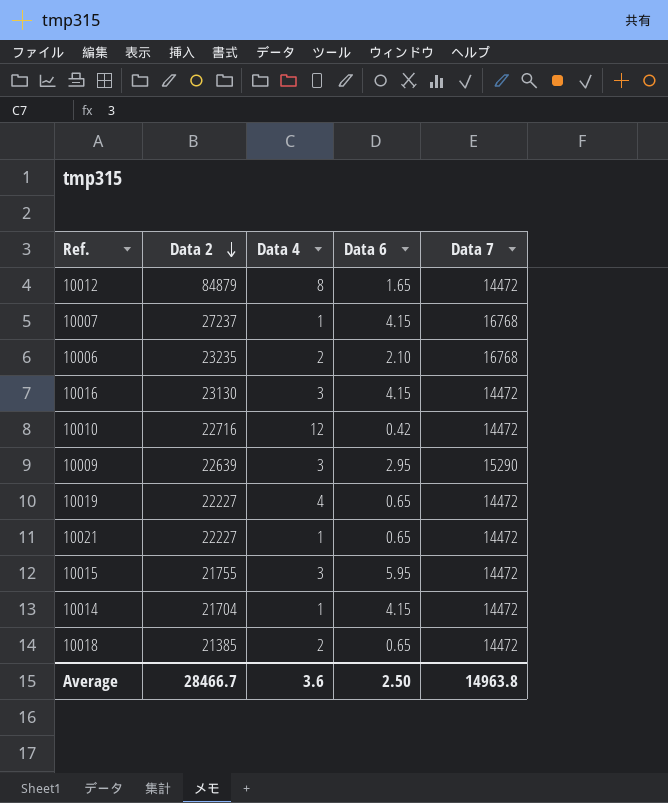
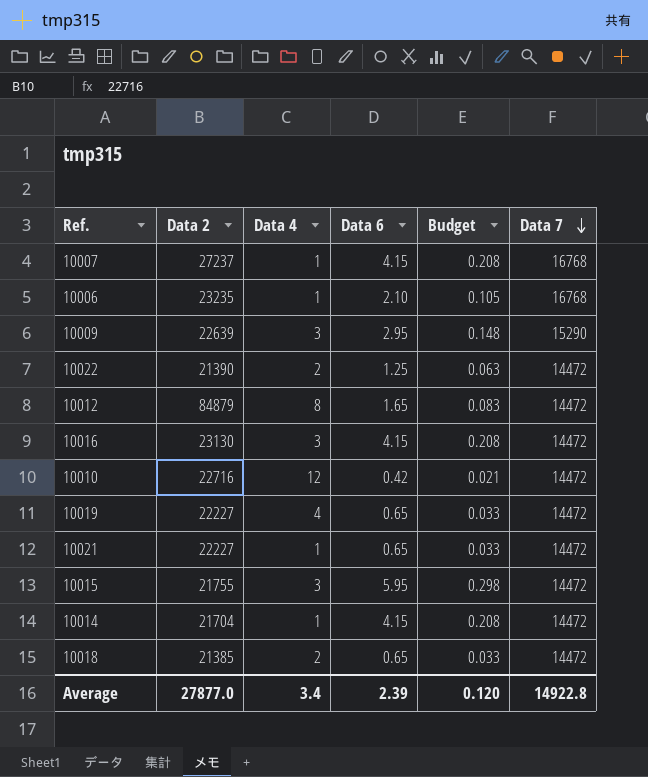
row order: Data 2 descending -> Data 7 descending
column Budget | formula: none -> [Data 6] * 0.05
10006 | Data 4: 2 -> 1
row 10022: none -> 21390 | 2 | 1.25 | 0.063 | 14472
Average | Data 2: 28466.7 -> 27877.0
Average | Data 4: 3.6 -> 3.4
Average | Data 6: 2.50 -> 2.39
Average | Data 7: 14963.8 -> 14922.8

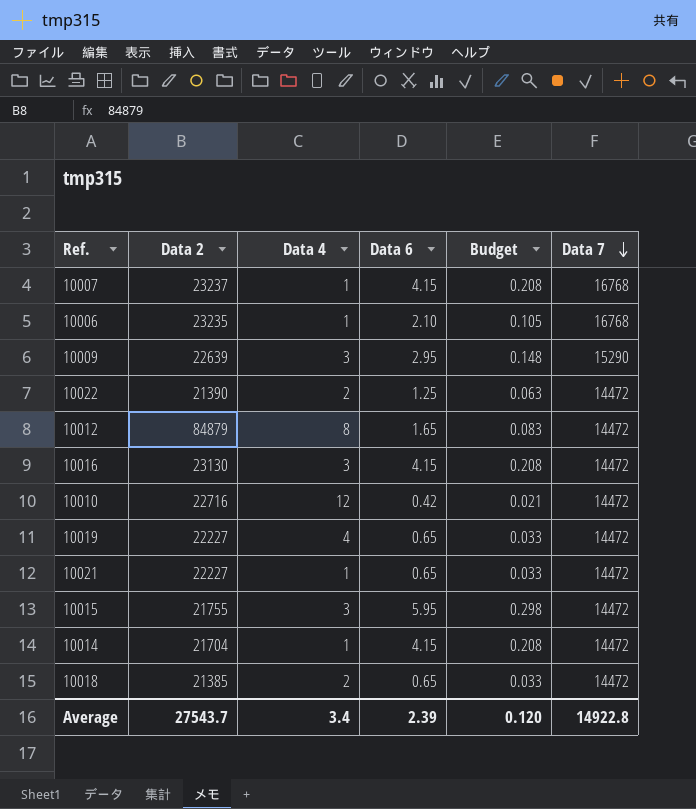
10007 | Data 2: 27237 -> 23237
Average | Data 2: 27877.0 -> 27543.7

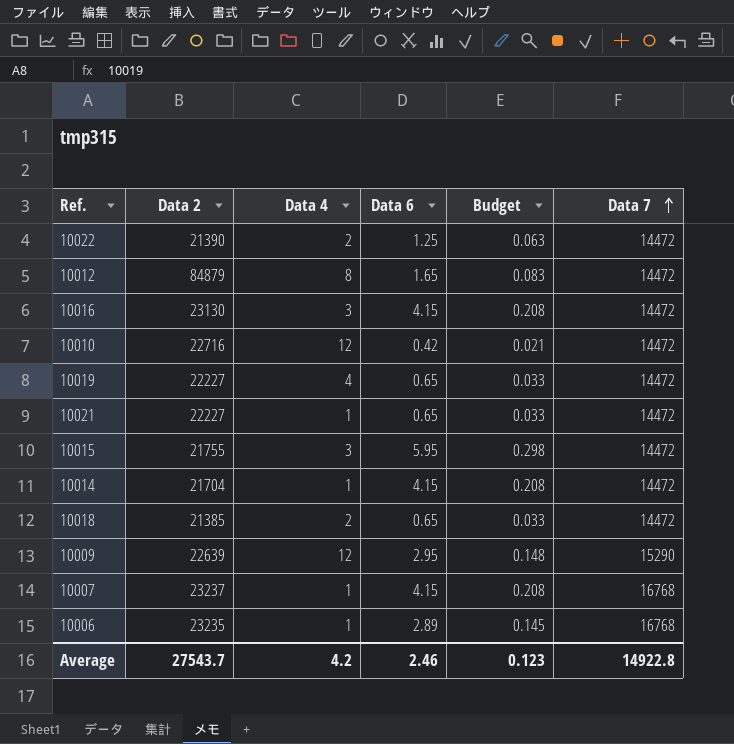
row order: Data 7 descending -> Data 7 ascending
10009 | Data 4: 3 -> 12
10006 | Data 6: 2.10 -> 2.89
10006 | Budget: 0.105 -> 0.145
Average | Data 4: 3.4 -> 4.2
Average | Data 6: 2.39 -> 2.46
Average | Budget: 0.120 -> 0.123

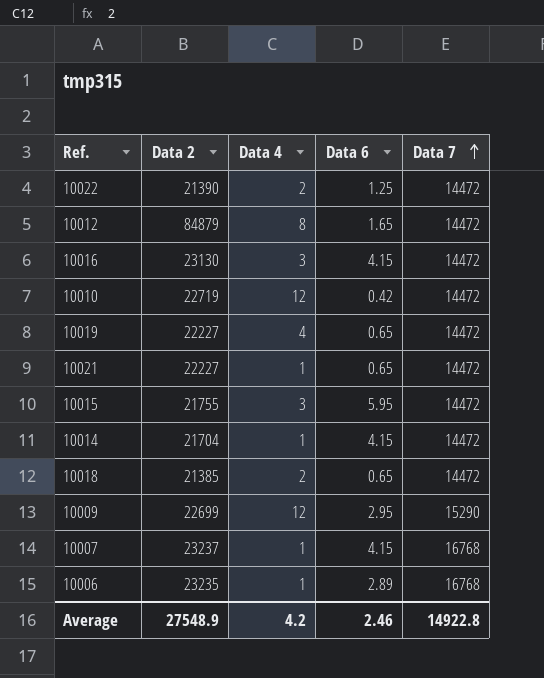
column Budget | formula: [Data 6] * 0.05 -> none
10010 | Data 2: 22716 -> 22719
10009 | Data 2: 22639 -> 22699
Average | Data 2: 27543.7 -> 27548.9

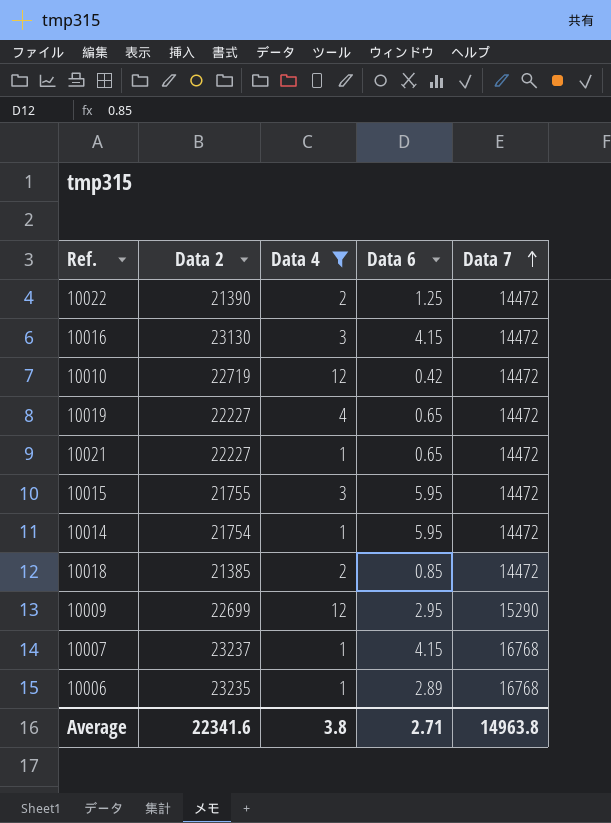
filter: none -> Data 4 != 8
10014 | Data 2: 21704 -> 21754
10014 | Data 6: 4.15 -> 5.95
10018 | Data 6: 0.65 -> 0.85
Average | Data 2: 27548.9 -> 22341.6
Average | Data 4: 4.2 -> 3.8
Average | Data 6: 2.46 -> 2.71
Average | Data 7: 14922.8 -> 14963.8

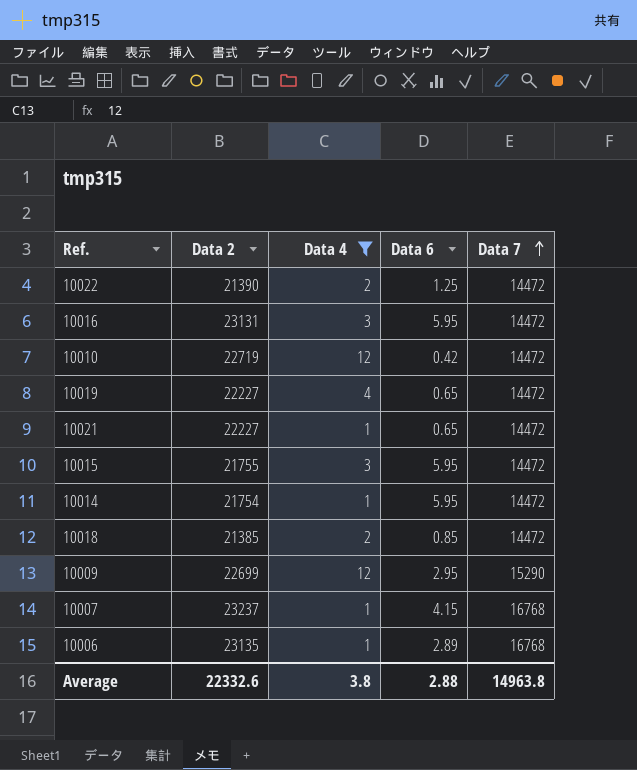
10016 | Data 2: 23130 -> 23131
10016 | Data 6: 4.15 -> 5.95
10006 | Data 2: 23235 -> 23135
Average | Data 2: 22341.6 -> 22332.6
Average | Data 6: 2.71 -> 2.88

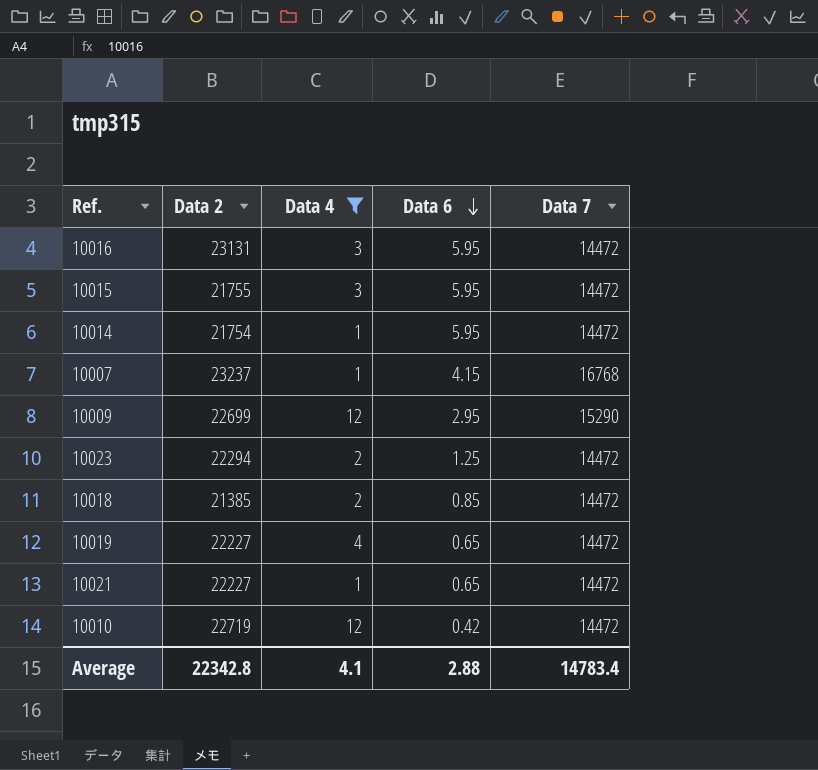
row order: Data 7 ascending -> Data 6 descending
row 10022: 21390 | 2 | 1.25 | 14472 -> none
row 10006: 23135 | 1 | 2.89 | 16768 -> none
row 10023: none -> 22294 | 2 | 1.25 | 14472
Average | Data 2: 22332.6 -> 22342.8
Average | Data 4: 3.8 -> 4.1
Average | Data 7: 14963.8 -> 14783.4

